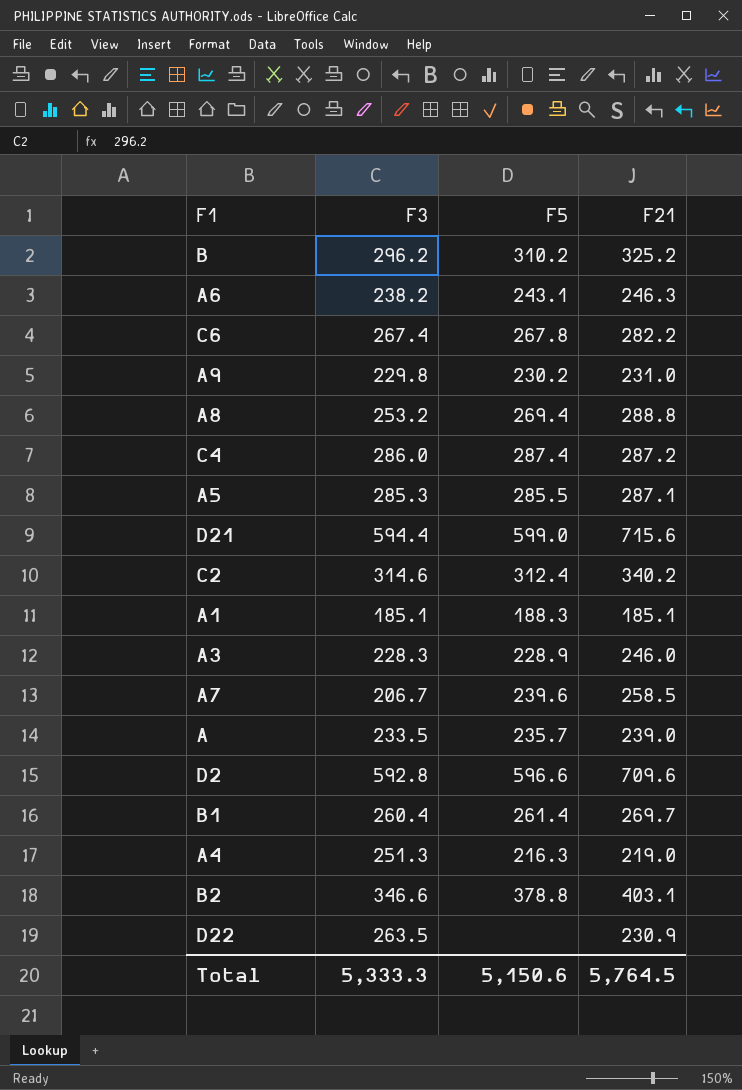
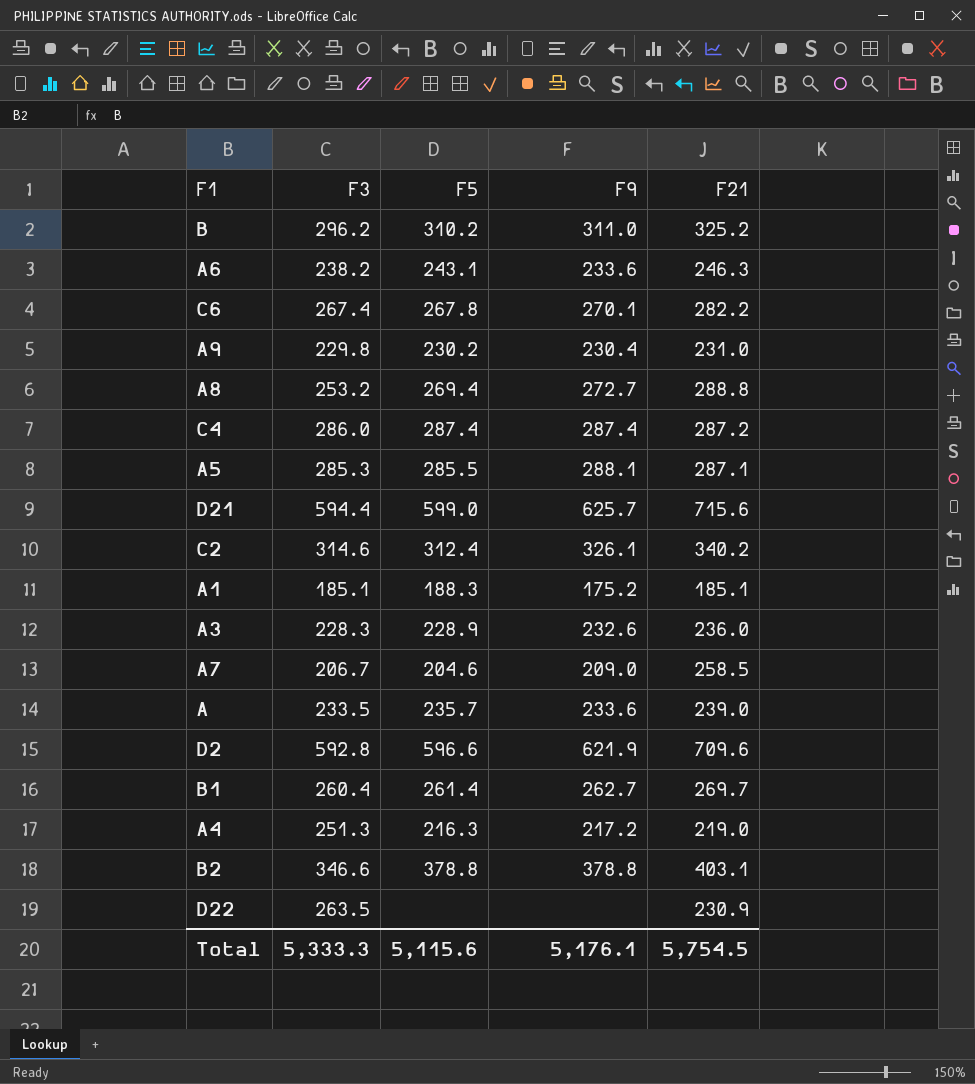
column F9 | position: none -> 4
A3 | F21: 246.0 -> 236.0
A7 | F5: 239.6 -> 204.6
Total | F5: 5,150.6 -> 5,115.6
Total | F21: 5,764.5 -> 5,754.5

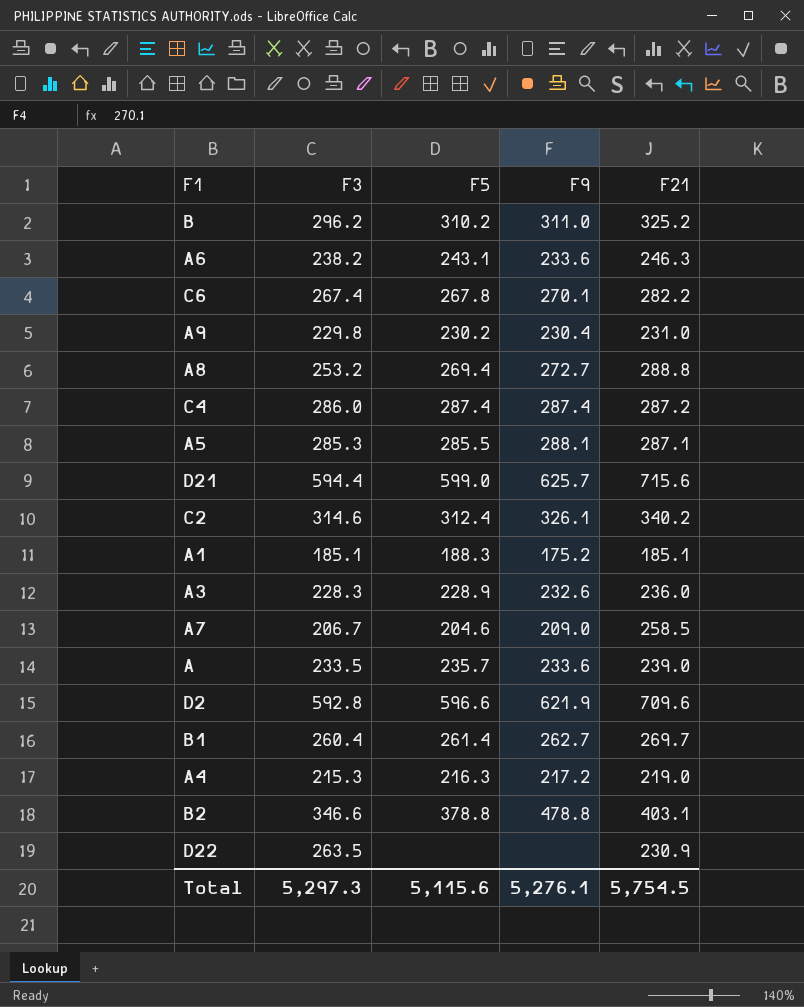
A4 | F3: 251.3 -> 215.3
B2 | F9: 378.8 -> 478.8
Total | F3: 5,333.3 -> 5,297.3
Total | F9: 5,176.1 -> 5,276.1

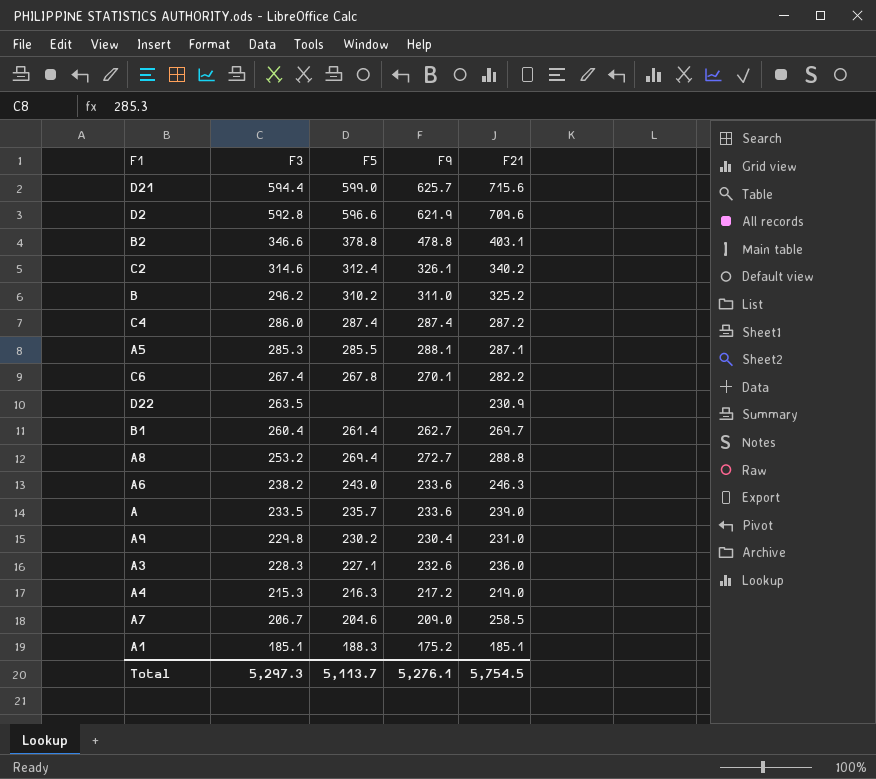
row order: none -> F3 descending
A6 | F5: 243.1 -> 243.0
A3 | F5: 228.9 -> 227.1
Total | F5: 5,115.6 -> 5,113.7

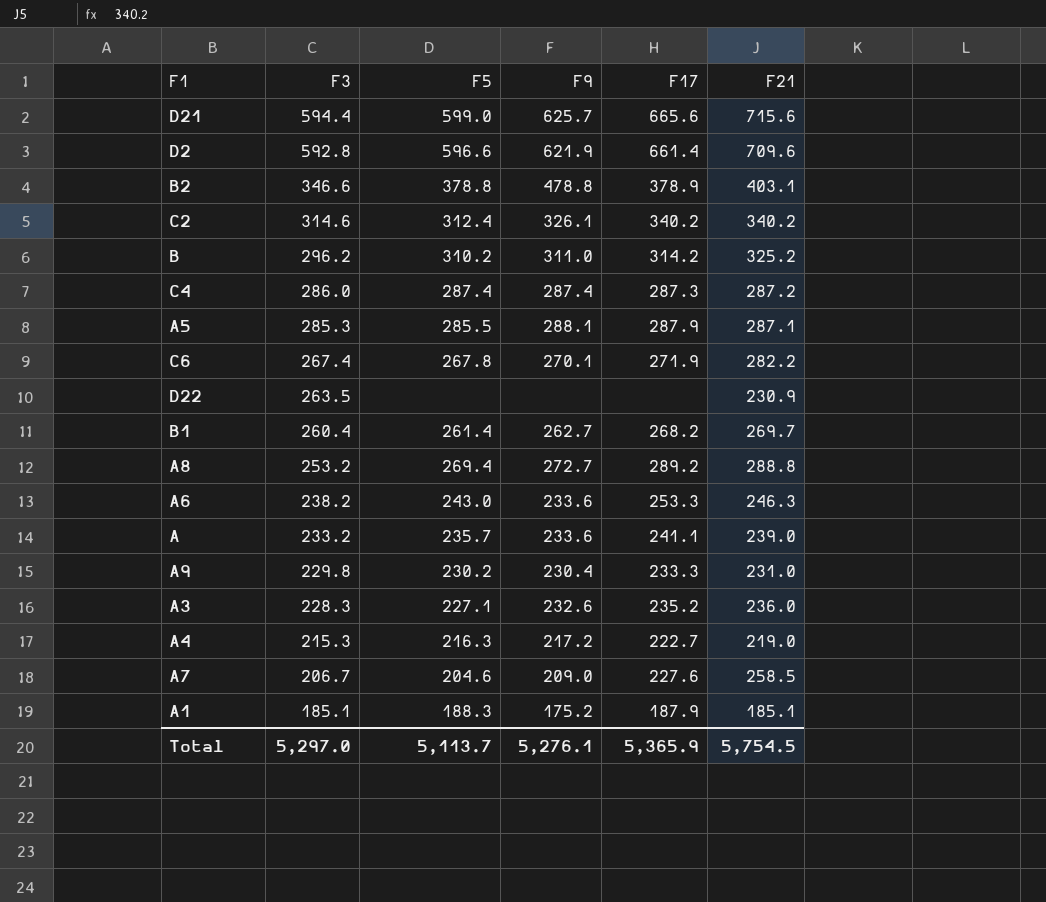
column F17 | position: none -> 5
A | F3: 233.5 -> 233.2
Total | F3: 5,297.3 -> 5,297.0

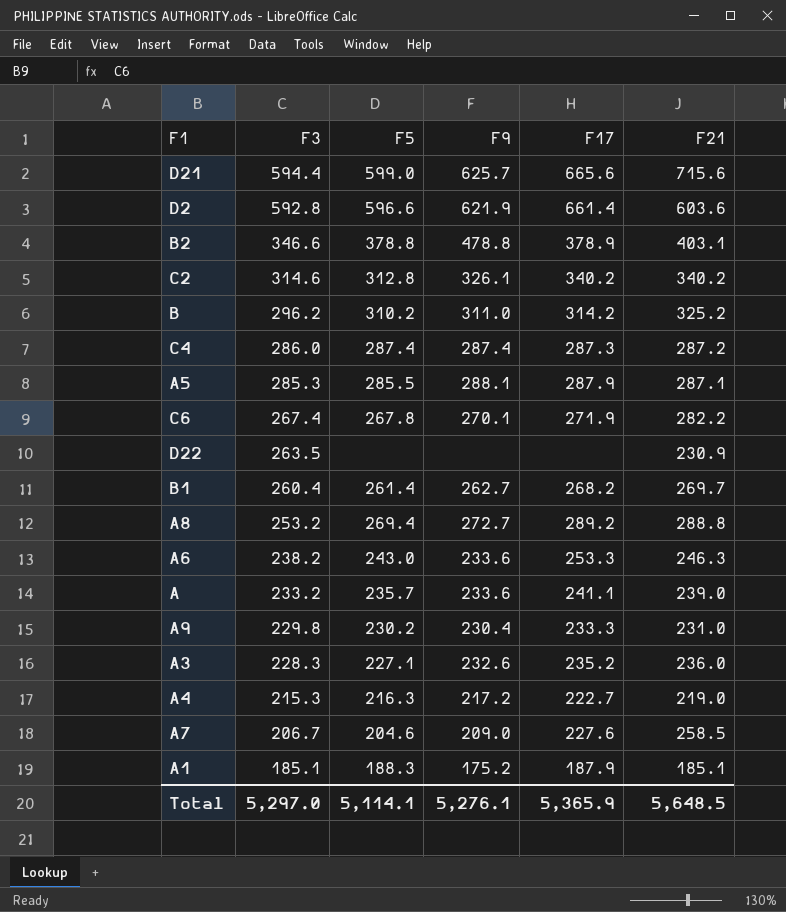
D2 | F21: 709.6 -> 603.6
C2 | F5: 312.4 -> 312.8
Total | F5: 5,113.7 -> 5,114.1
Total | F21: 5,754.5 -> 5,648.5

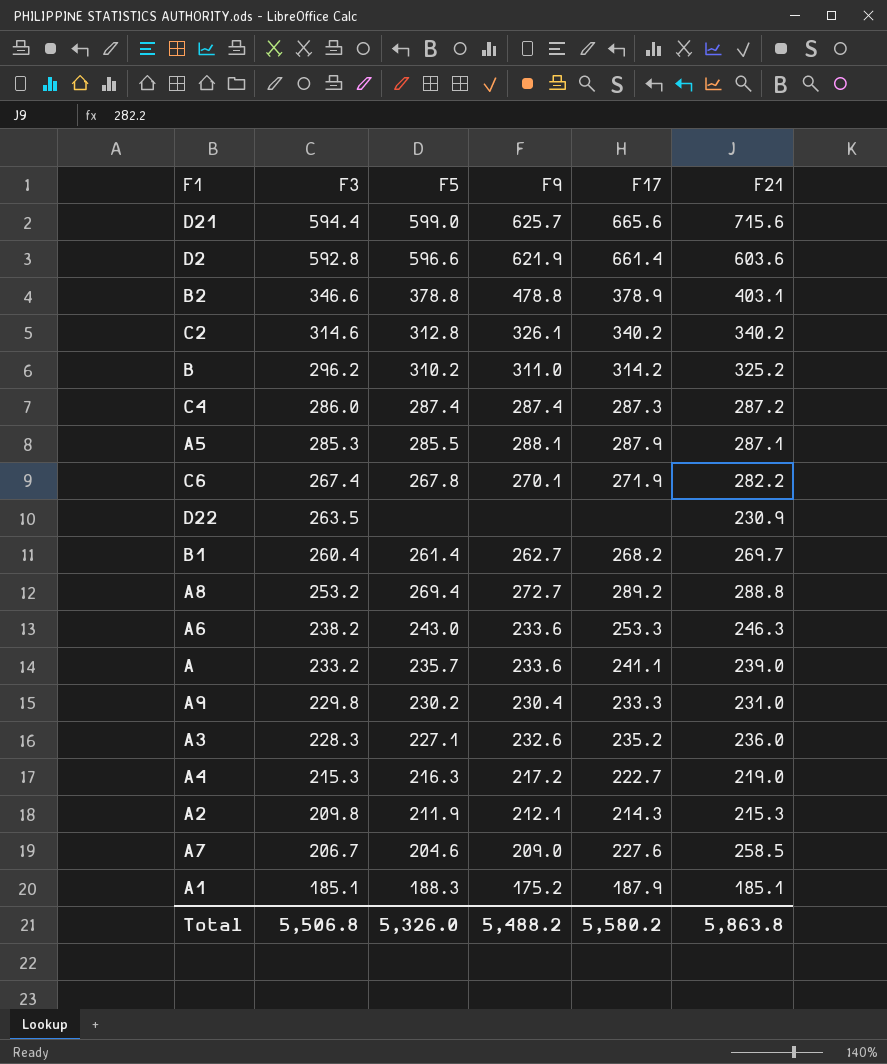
row A2: none -> 209.8 | 211.9 | 212.1 | 214.3 | 215.3
Total | F3: 5,297.0 -> 5,506.8
Total | F5: 5,114.1 -> 5,326.0
Total | F9: 5,276.1 -> 5,488.2
Total | F17: 5,365.9 -> 5,580.2
Total | F21: 5,648.5 -> 5,863.8

